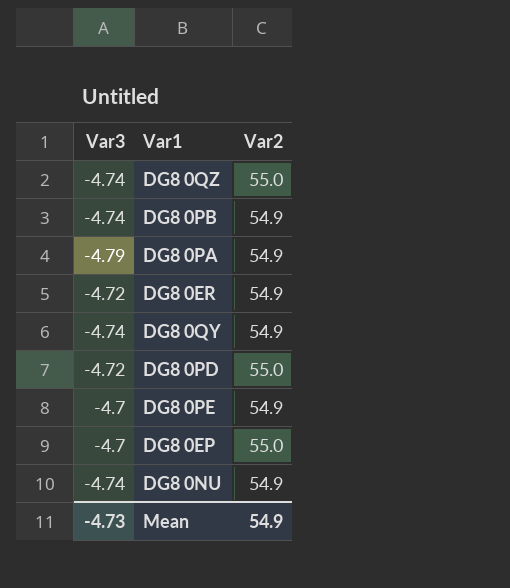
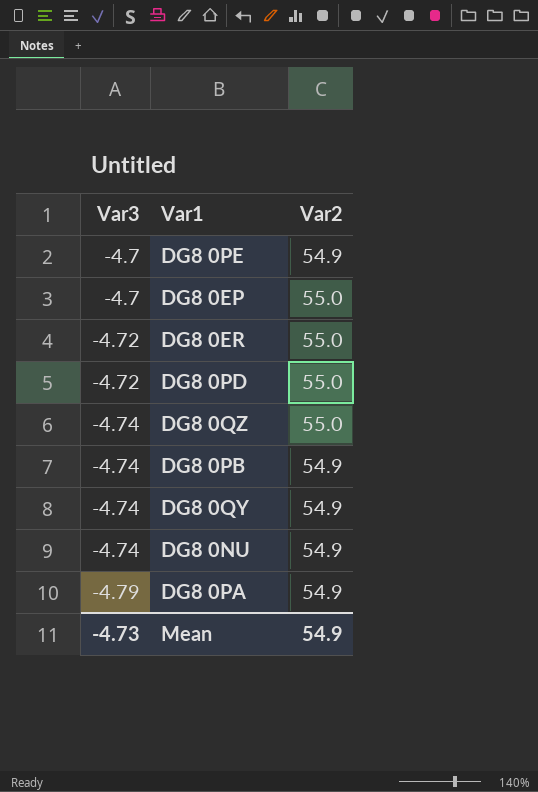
row order: none -> Var3 descending
DG8 0ER | Var2: 54.9 -> 55.0

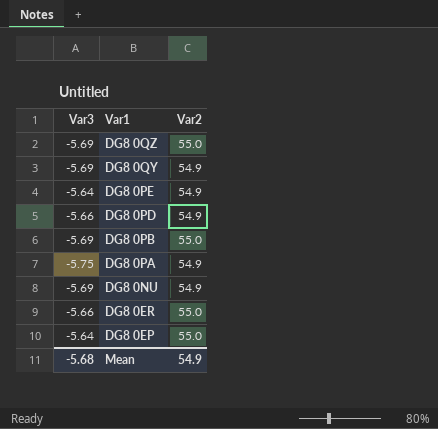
row order: Var3 descending -> Var1 descending
DG8 0QZ | Var3: -4.74 -> -5.69
DG8 0QY | Var3: -4.74 -> -5.69
DG8 0PE | Var3: -4.7 -> -5.64
DG8 0PD | Var3: -4.72 -> -5.66
DG8 0PD | Var2: 55.0 -> 54.9
DG8 0PB | Var3: -4.74 -> -5.69
DG8 0PB | Var2: 54.9 -> 55.0
DG8 0PA | Var3: -4.79 -> -5.75
DG8 0NU | Var3: -4.74 -> -5.69
DG8 0ER | Var3: -4.72 -> -5.66
DG8 0EP | Var3: -4.7 -> -5.64
Mean | Var3: -4.73 -> -5.68

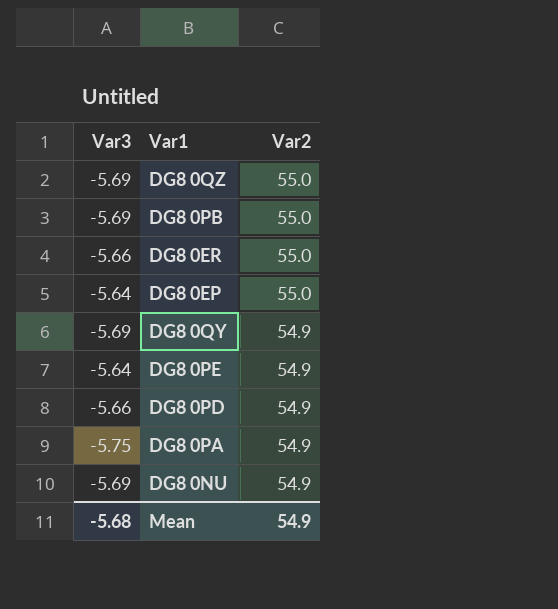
row order: Var1 descending -> Var2 descending

